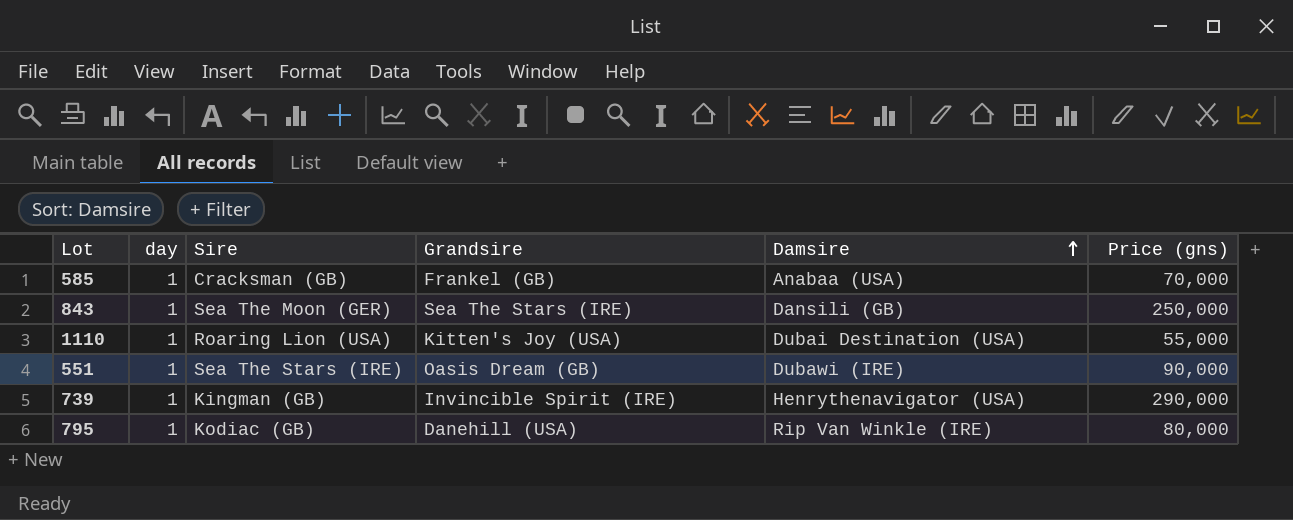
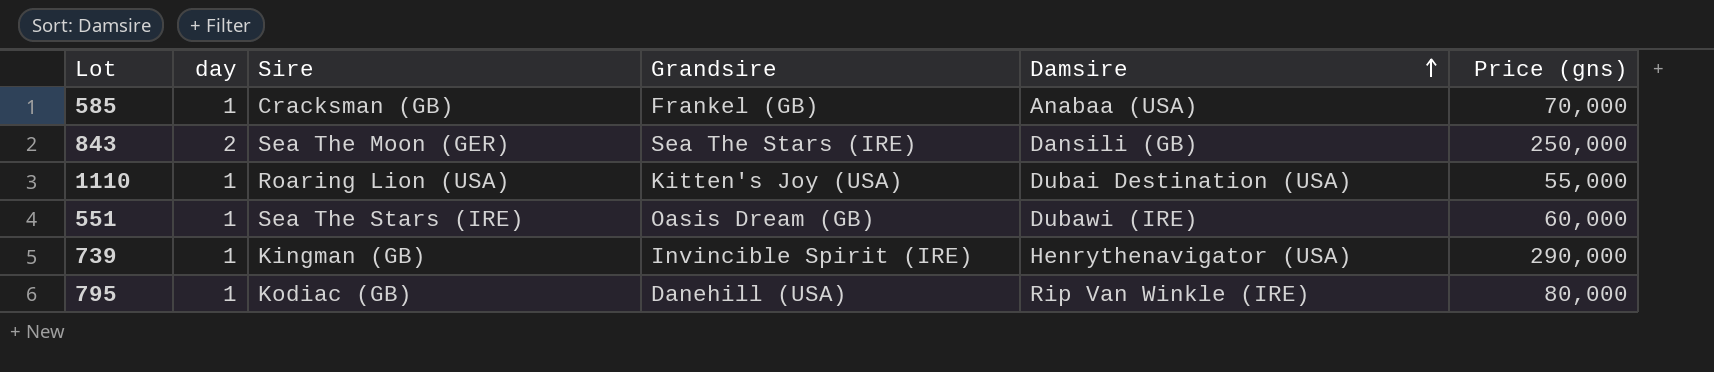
843 | day: 1 -> 2
551 | Price (gns): 90,000 -> 60,000

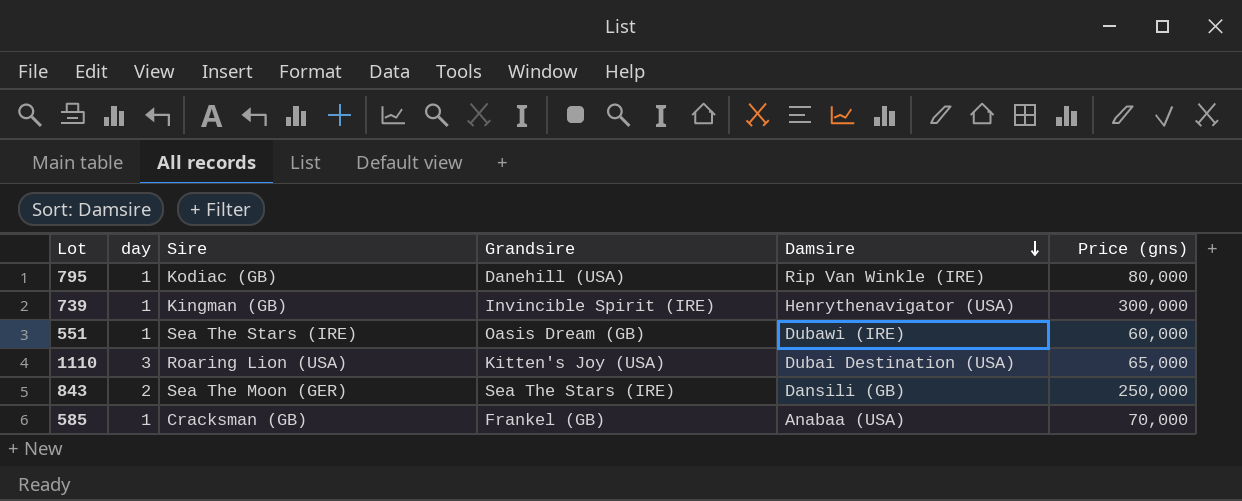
row order: Damsire ascending -> Damsire descending
739 | Price (gns): 290,000 -> 300,000
1110 | day: 1 -> 3
1110 | Price (gns): 55,000 -> 65,000

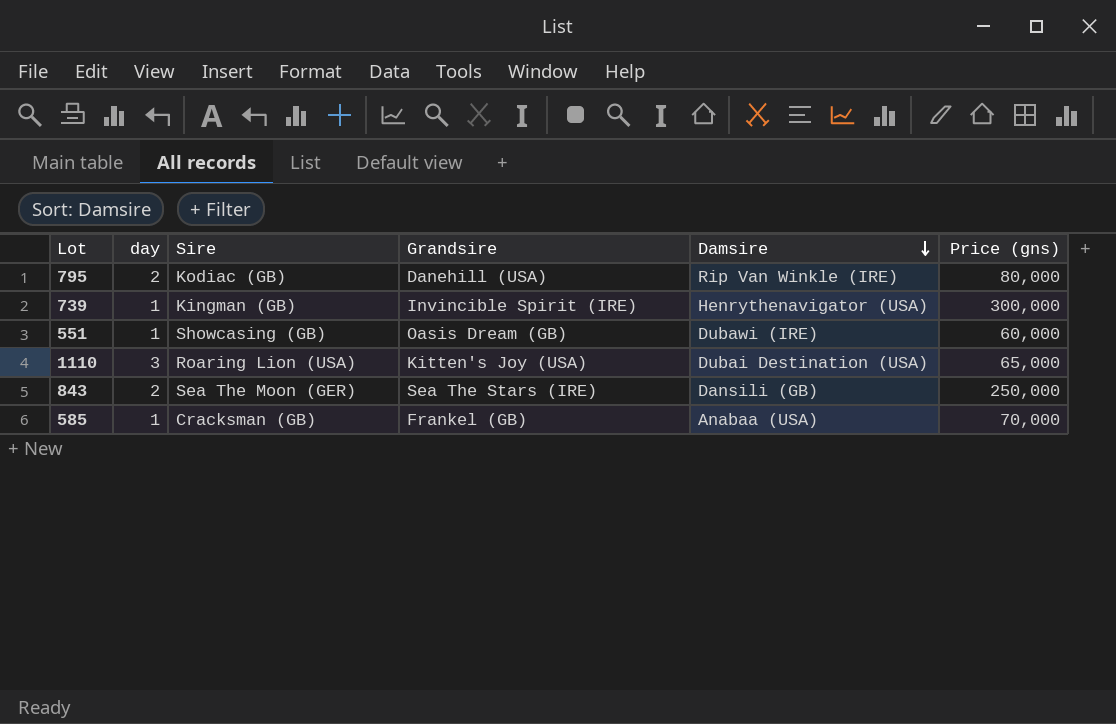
795 | day: 1 -> 2
551 | Sire: Sea The Stars (IRE) -> Showcasing (GB)

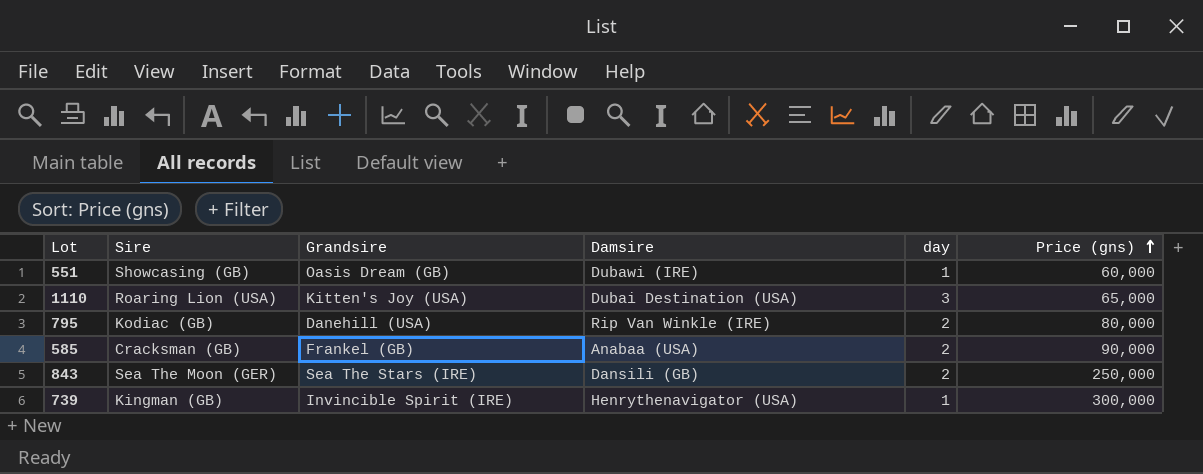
row order: Damsire descending -> Price (gns) ascending
column day | position: 2 -> 5
585 | day: 1 -> 2
585 | Price (gns): 70,000 -> 90,000

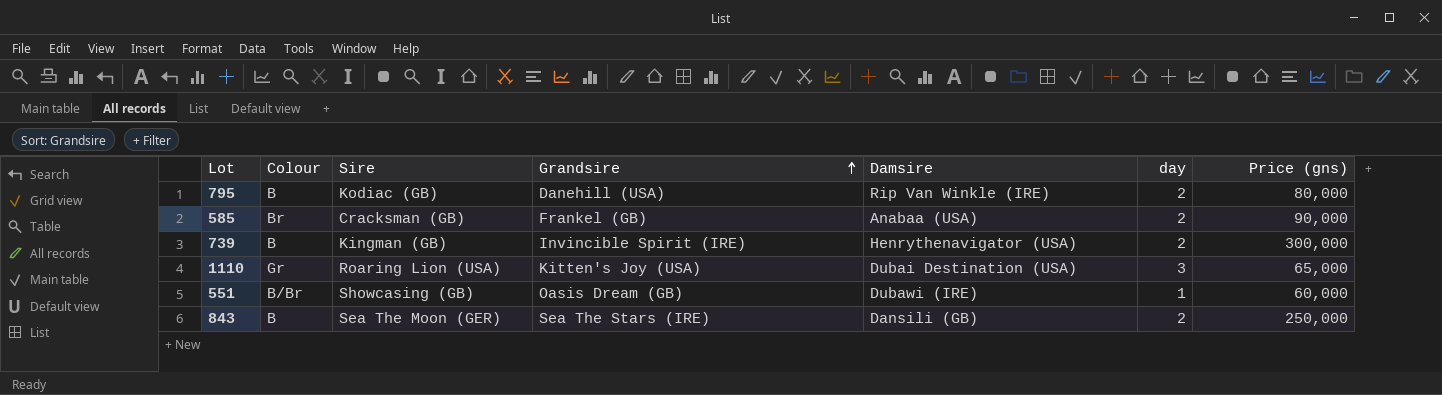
row order: Price (gns) ascending -> Grandsire ascending
column Colour | position: none -> 2
739 | day: 1 -> 2

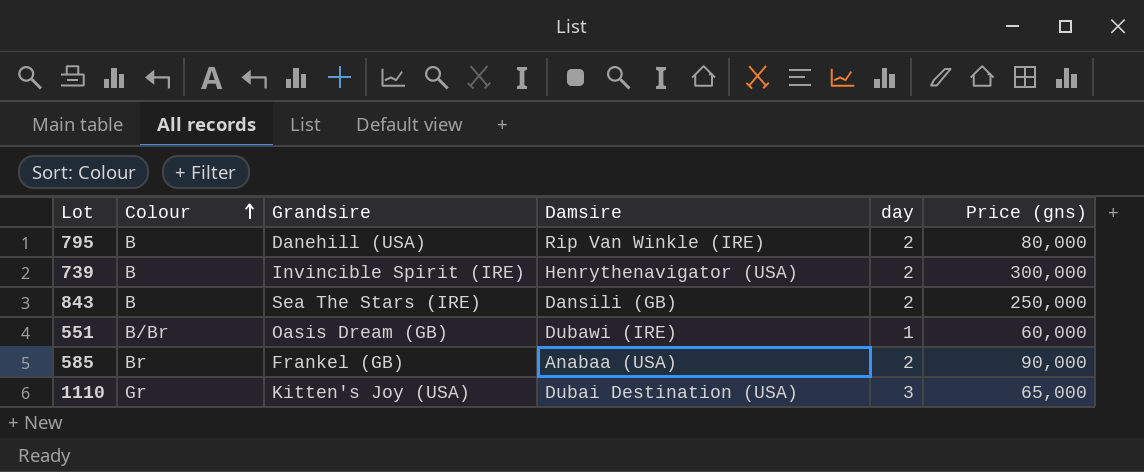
row order: Grandsire ascending -> Colour ascending
column Sire | position: 3 -> none

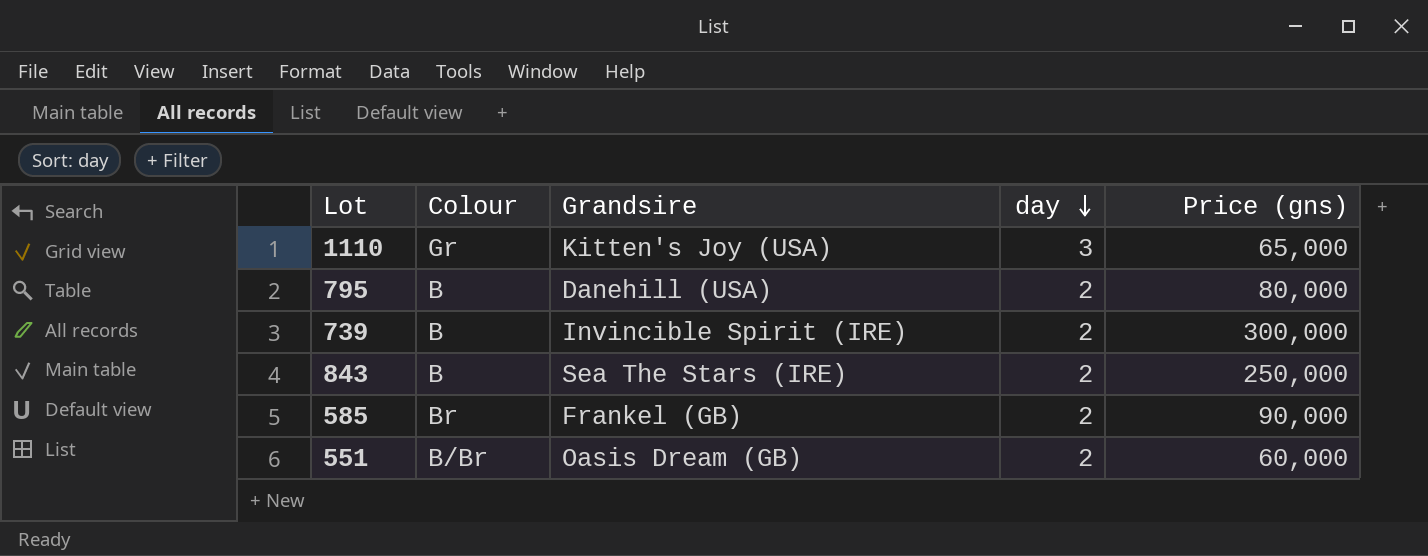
row order: Colour ascending -> day descending
column Damsire | position: 4 -> none
551 | day: 1 -> 2

